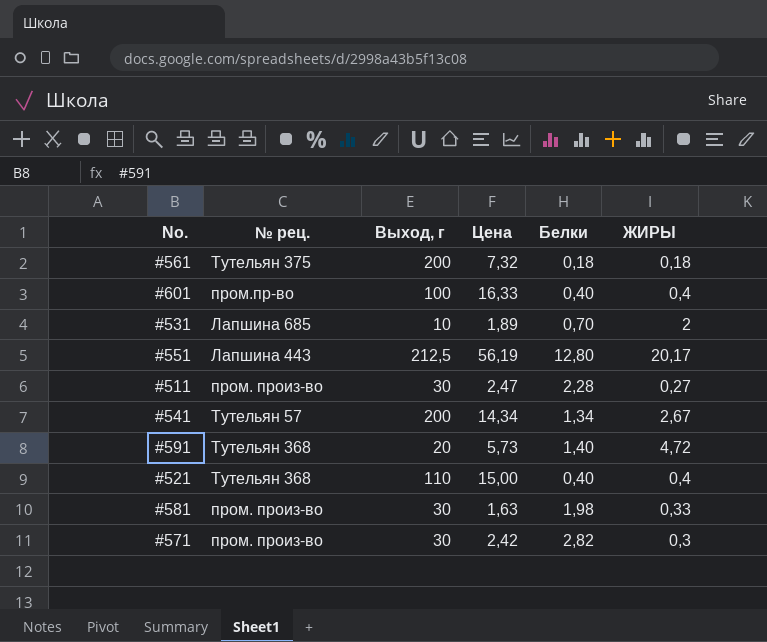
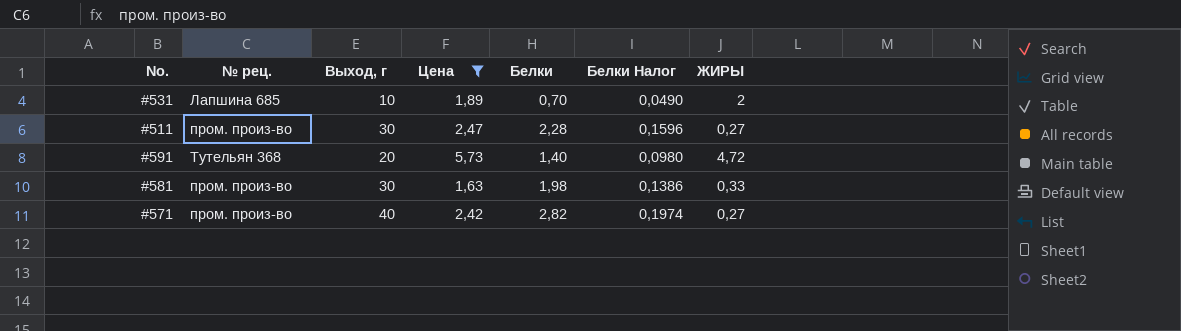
filter: none -> Цена <= 5,73
column Белки Налог | formula: none -> [Белки] * 0,07
#571 | Выход, г: 30 -> 40
#571 | ЖИРЫ: 0,3 -> 0,27

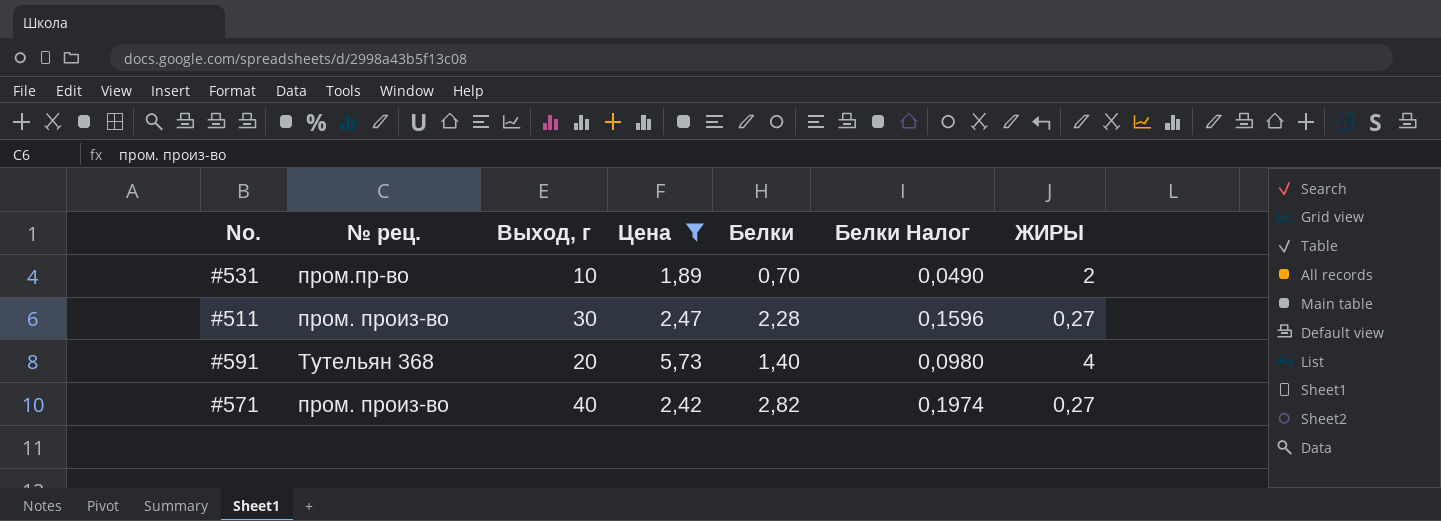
row #581: пром. произ-во | 30 | 1,63 | 1,98 | 0,1386 | 0,33 -> none
#531 | № рец.: Лапшина 685 -> пром.пр-во
#591 | ЖИРЫ: 4,72 -> 4

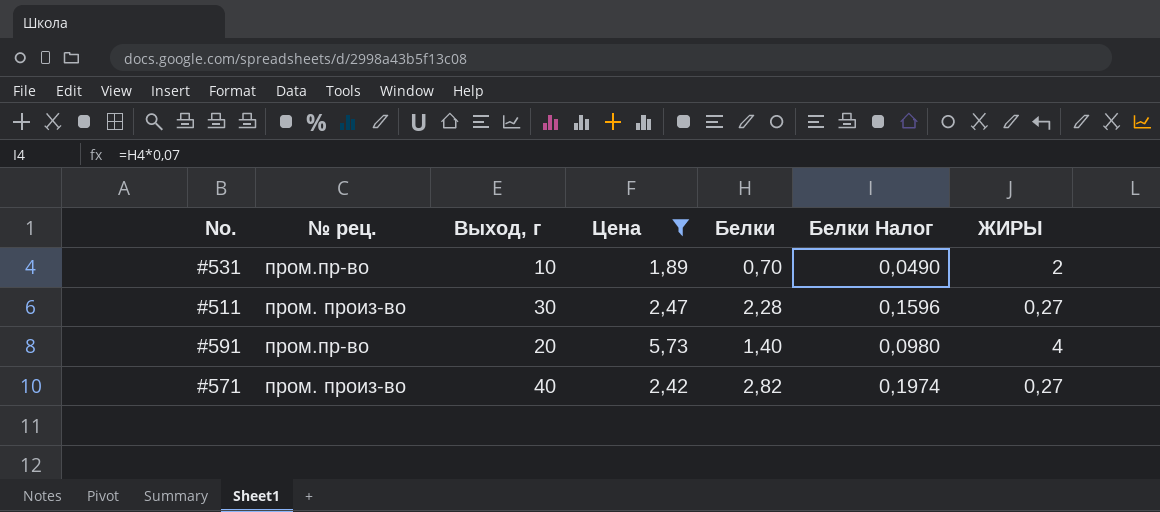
#591 | № рец.: Тутельян 368 -> пром.пр-во

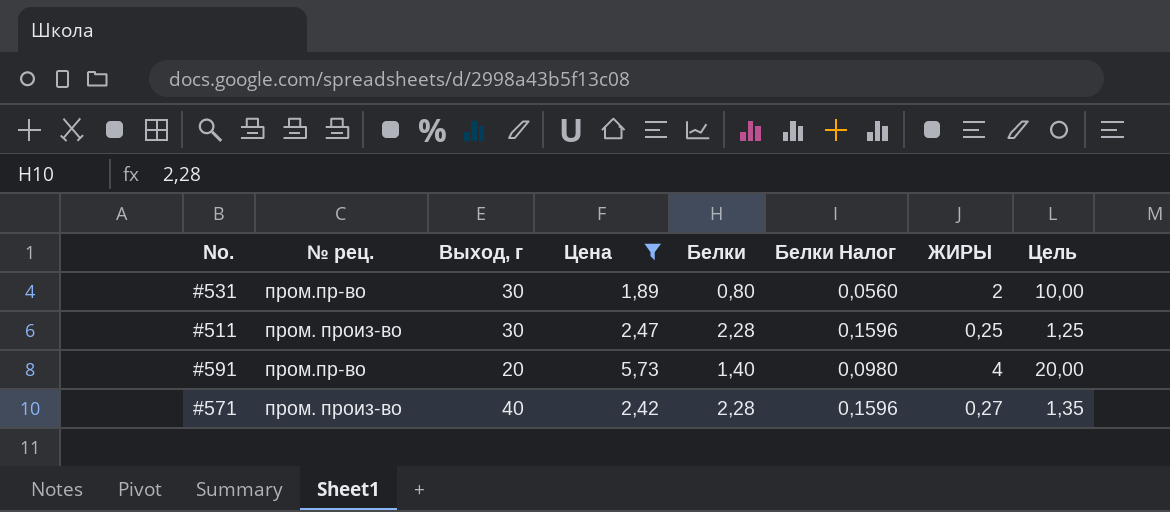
column Цель | formula: none -> [ЖИРЫ] * 5
#531 | Выход, г: 10 -> 30
#531 | Белки: 0,70 -> 0,80
#531 | Белки Налог: 0,0490 -> 0,0560
#511 | ЖИРЫ: 0,27 -> 0,25
#571 | Белки: 2,82 -> 2,28
#571 | Белки Налог: 0,1974 -> 0,1596

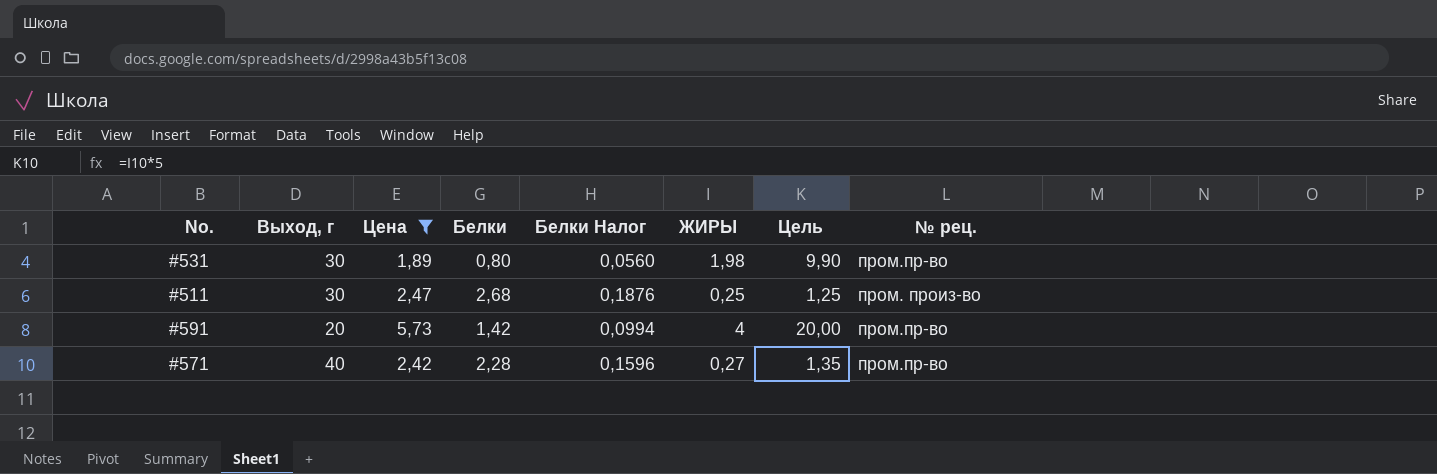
column № рец. | position: 2 -> 8
#531 | ЖИРЫ: 2 -> 1,98
#531 | Цель: 10,00 -> 9,90
#511 | Белки: 2,28 -> 2,68
#511 | Белки Налог: 0,1596 -> 0,1876
#591 | Белки: 1,40 -> 1,42
#591 | Белки Налог: 0,0980 -> 0,0994
#571 | № рец.: пром. произ-во -> пром.пр-во

